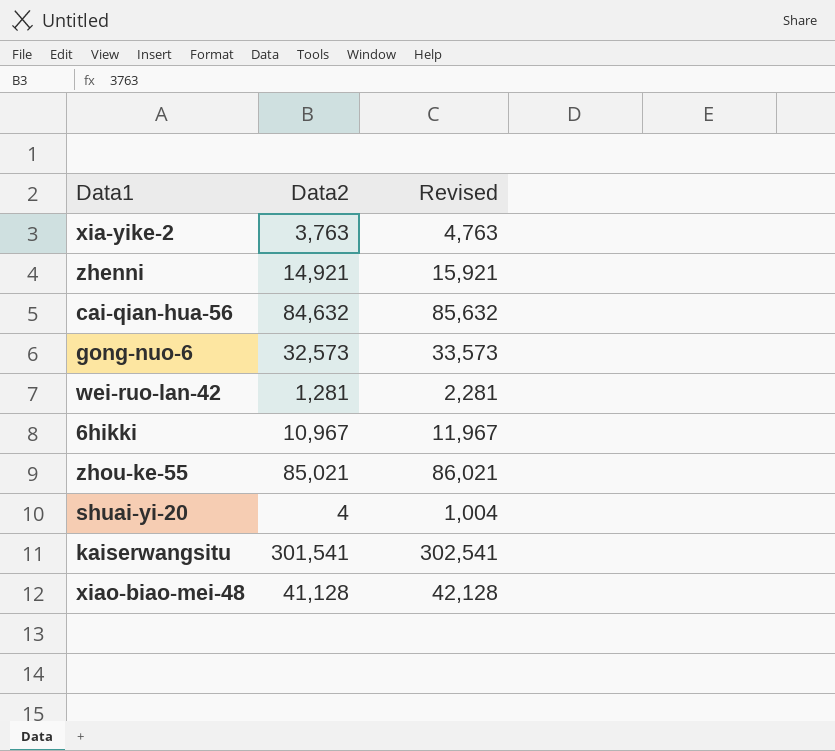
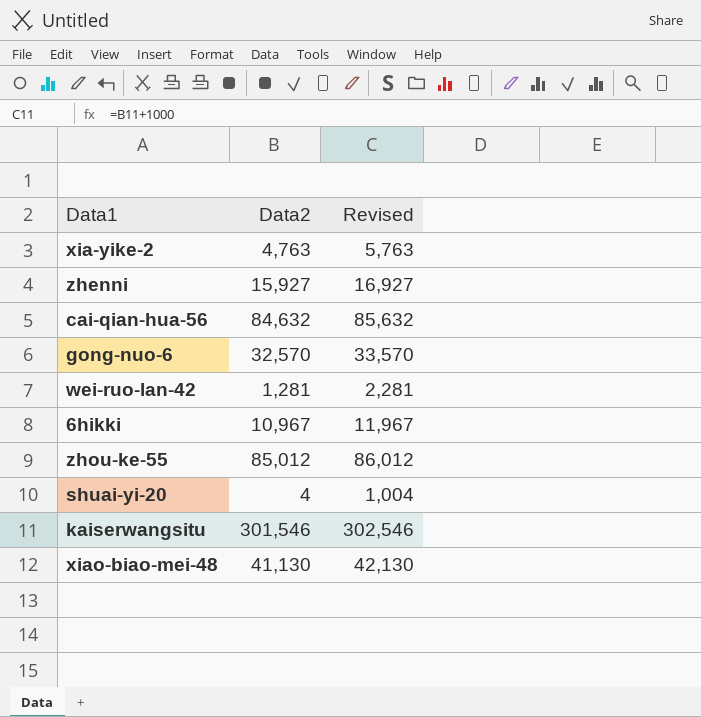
xia-yike-2 | Data2: 3,763 -> 4,763
xia-yike-2 | Revised: 4,763 -> 5,763
zhenni | Data2: 14,921 -> 15,927
zhenni | Revised: 15,921 -> 16,927
gong-nuo-6 | Data2: 32,573 -> 32,570
gong-nuo-6 | Revised: 33,573 -> 33,570
zhou-ke-55 | Data2: 85,021 -> 85,012
zhou-ke-55 | Revised: 86,021 -> 86,012
kaiserwangsitu | Data2: 301,541 -> 301,546
kaiserwangsitu | Revised: 302,541 -> 302,546
xiao-biao-mei-48 | Data2: 41,128 -> 41,130
xiao-biao-mei-48 | Revised: 42,128 -> 42,130

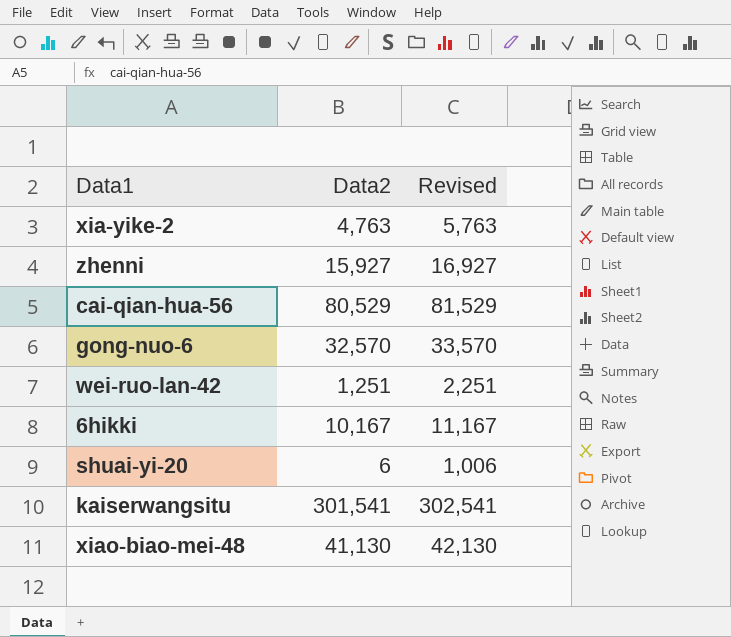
row zhou-ke-55: 85,012 | 86,012 -> none
cai-qian-hua-56 | Data2: 84,632 -> 80,529
cai-qian-hua-56 | Revised: 85,632 -> 81,529
wei-ruo-lan-42 | Data2: 1,281 -> 1,251
wei-ruo-lan-42 | Revised: 2,281 -> 2,251
6hikki | Data2: 10,967 -> 10,167
6hikki | Revised: 11,967 -> 11,167
shuai-yi-20 | Data2: 4 -> 6
shuai-yi-20 | Revised: 1,004 -> 1,006
kaiserwangsitu | Data2: 301,546 -> 301,541
kaiserwangsitu | Revised: 302,546 -> 302,541

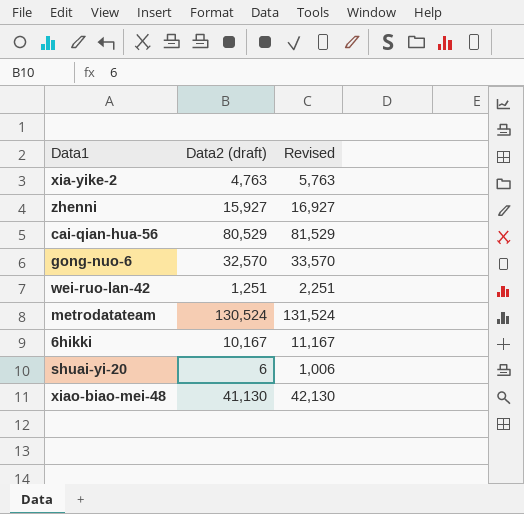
column name: Data2 -> Data2 (draft)
row kaiserwangsitu: 301,541 | 302,541 -> none
row metrodatateam: none -> 130,524 | 131,524

